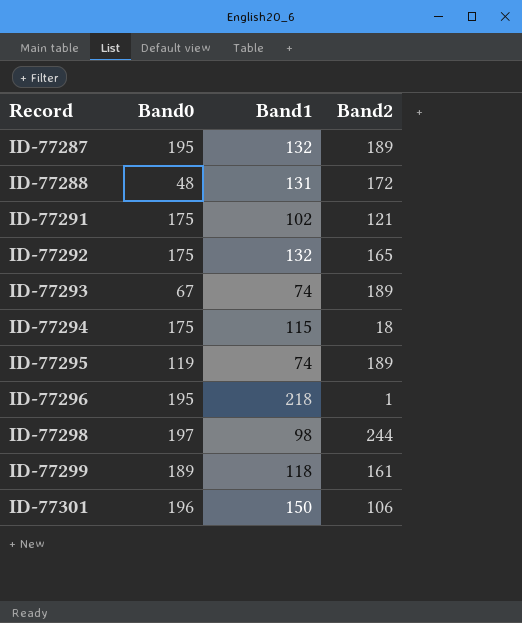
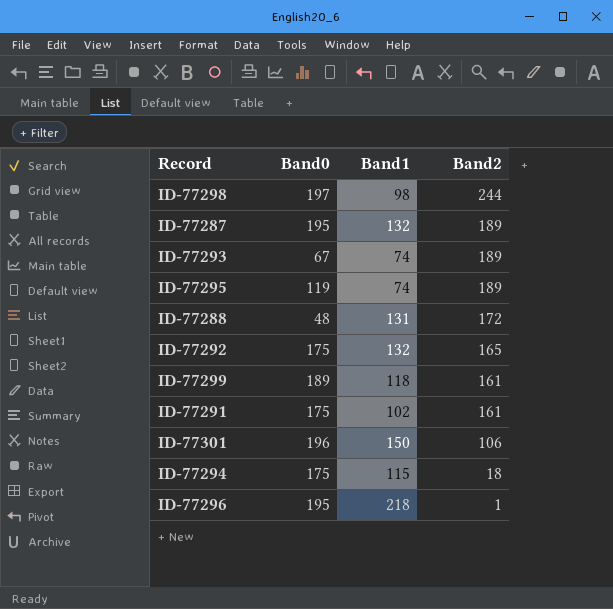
row order: Record ascending -> Band2 descending
ID-77291 | Band2: 121 -> 161

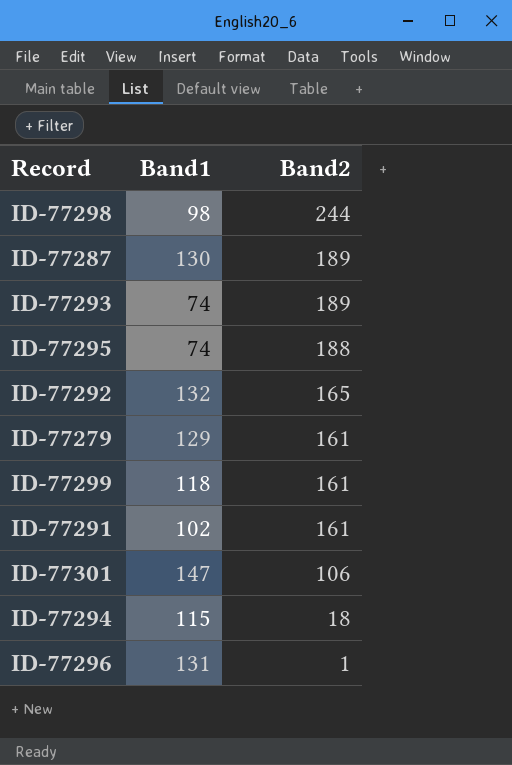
column Band0 | position: 2 -> none
row ID-77288: 48 | 131 | 172 -> none
ID-77287 | Band1: 132 -> 130
ID-77295 | Band2: 189 -> 188
row ID-77279: none -> 129 | 161
ID-77301 | Band1: 150 -> 147
ID-77296 | Band1: 218 -> 131

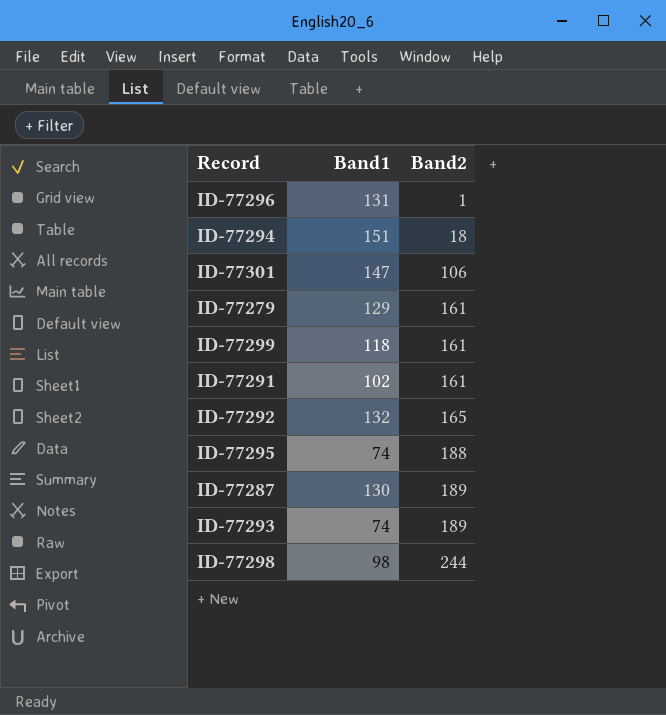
row order: Band2 descending -> Band2 ascending
ID-77294 | Band1: 115 -> 151

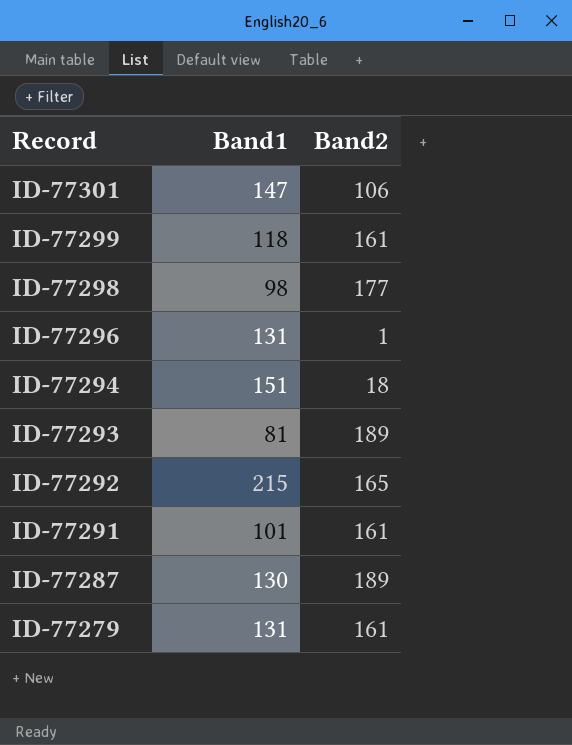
row order: Band2 ascending -> Record descending
row ID-77295: 74 | 188 -> none
ID-77298 | Band2: 244 -> 177
ID-77293 | Band1: 74 -> 81
ID-77292 | Band1: 132 -> 215
ID-77291 | Band1: 102 -> 101
ID-77279 | Band1: 129 -> 131

